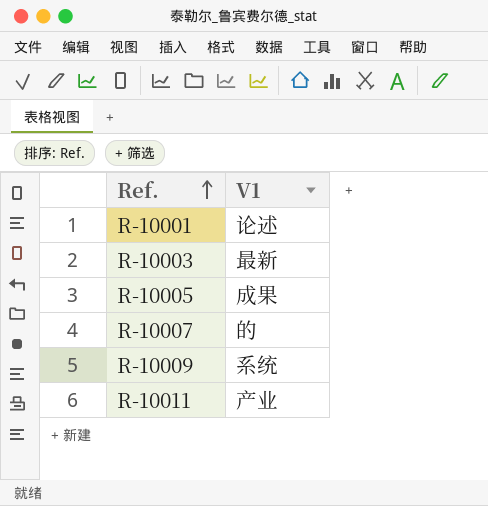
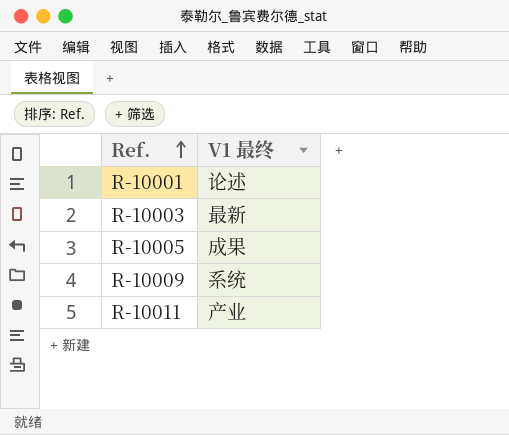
column name: V1 -> V1 最终
row R-10007: 的 -> none

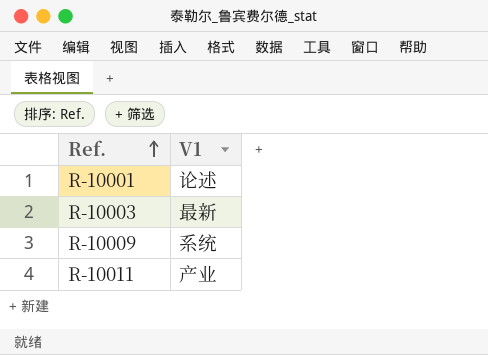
column name: V1 最终 -> V1
row R-10005: 成果 -> none

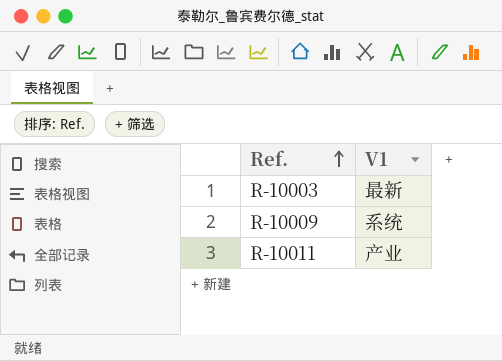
row R-10001: 论述 -> none

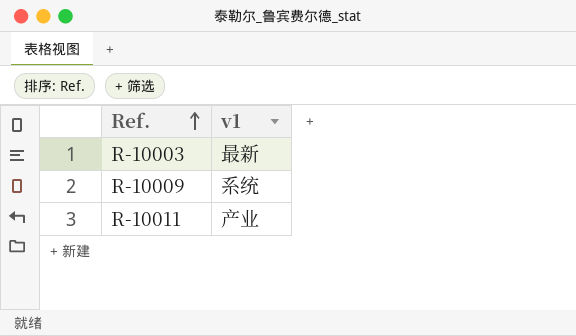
column name: V1 -> v1

